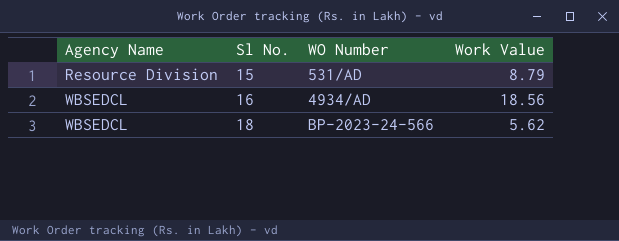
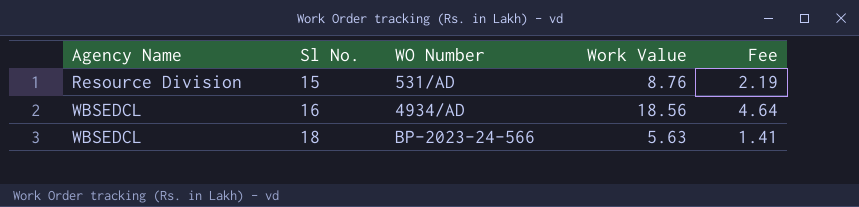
column Fee | formula: none -> [Work Value] * 0.25
15 | Work Value: 8.79 -> 8.76
18 | Work Value: 5.62 -> 5.63

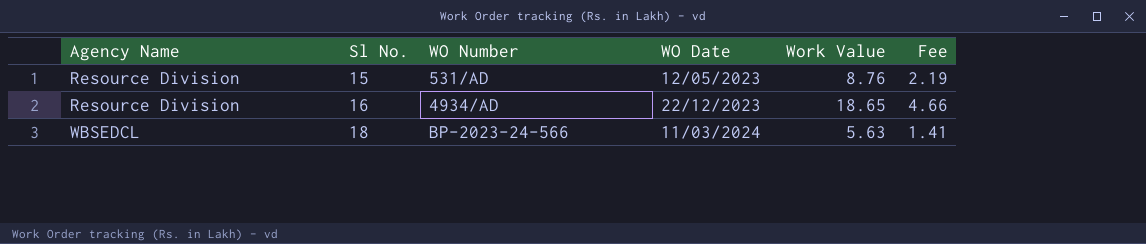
column WO Date | position: none -> 4
16 | Agency Name: WBSEDCL -> Resource Division
16 | Work Value: 18.56 -> 18.65
16 | Fee: 4.64 -> 4.66

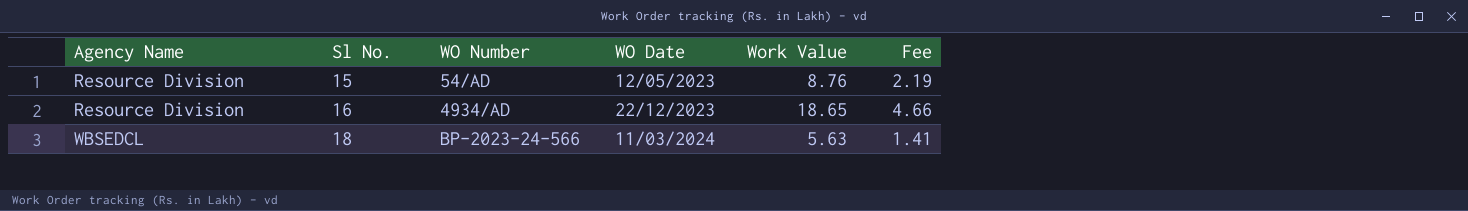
15 | WO Number: 531/AD -> 54/AD

